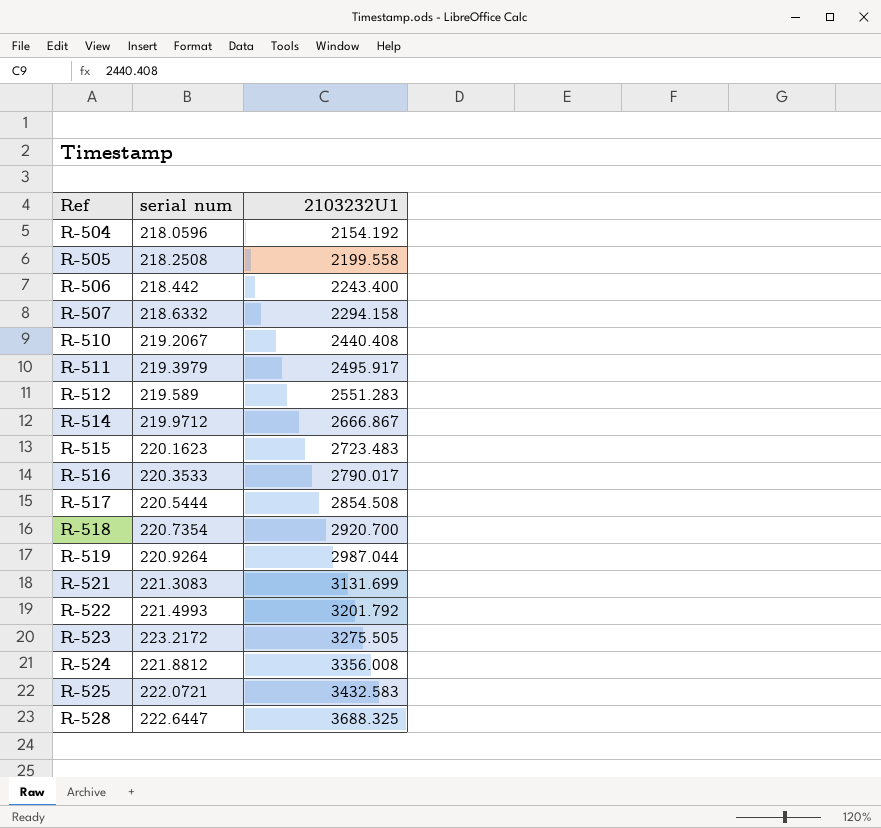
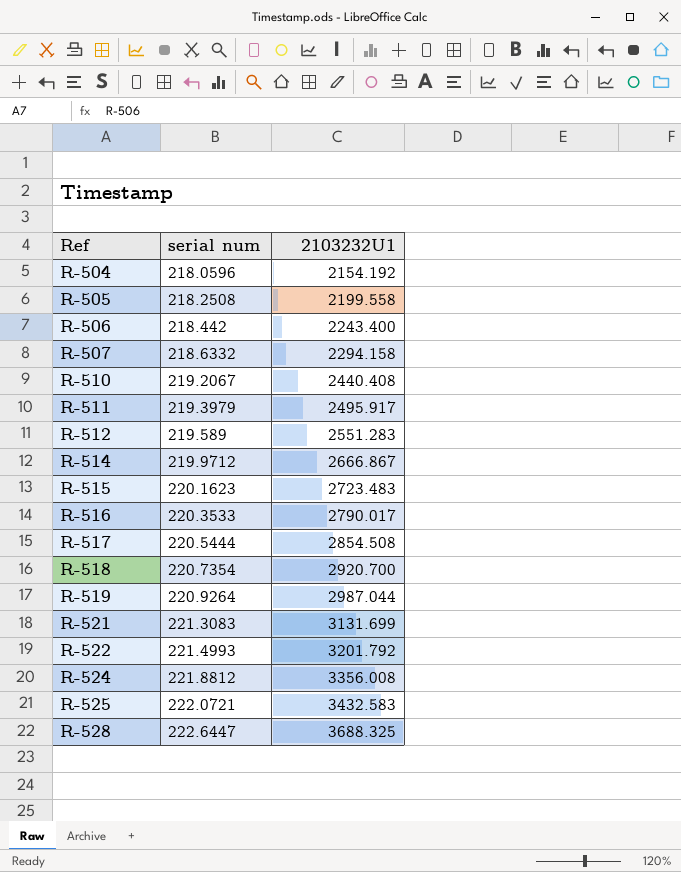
row R-523: 223.2172 | 3275.505 -> none

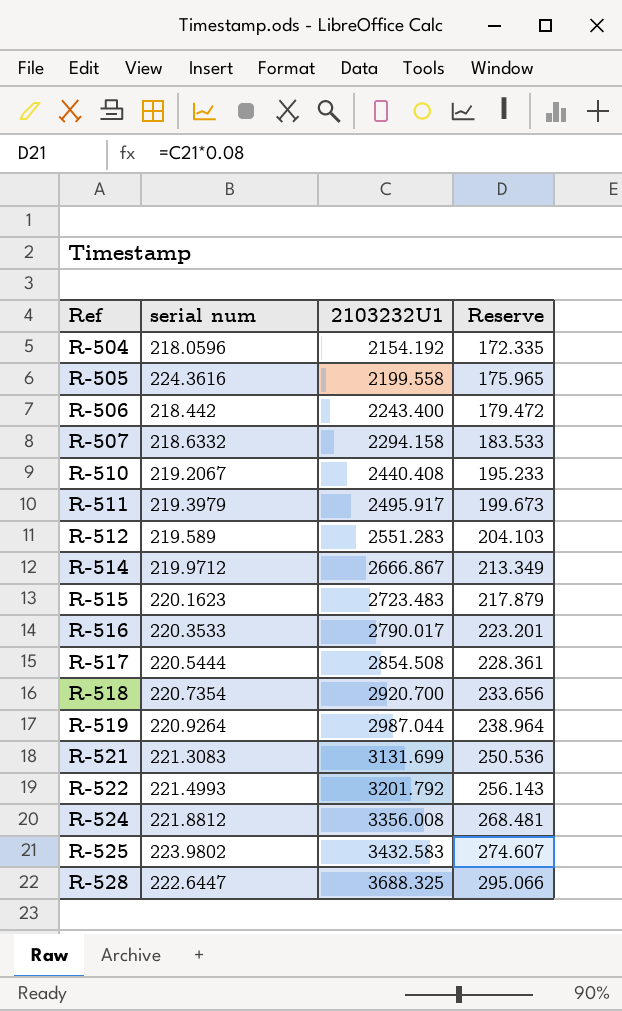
column Reserve | formula: none -> [2103232U1] * 0.08
R-505 | serial num: 218.2508 -> 224.3616
R-525 | serial num: 222.0721 -> 223.9802

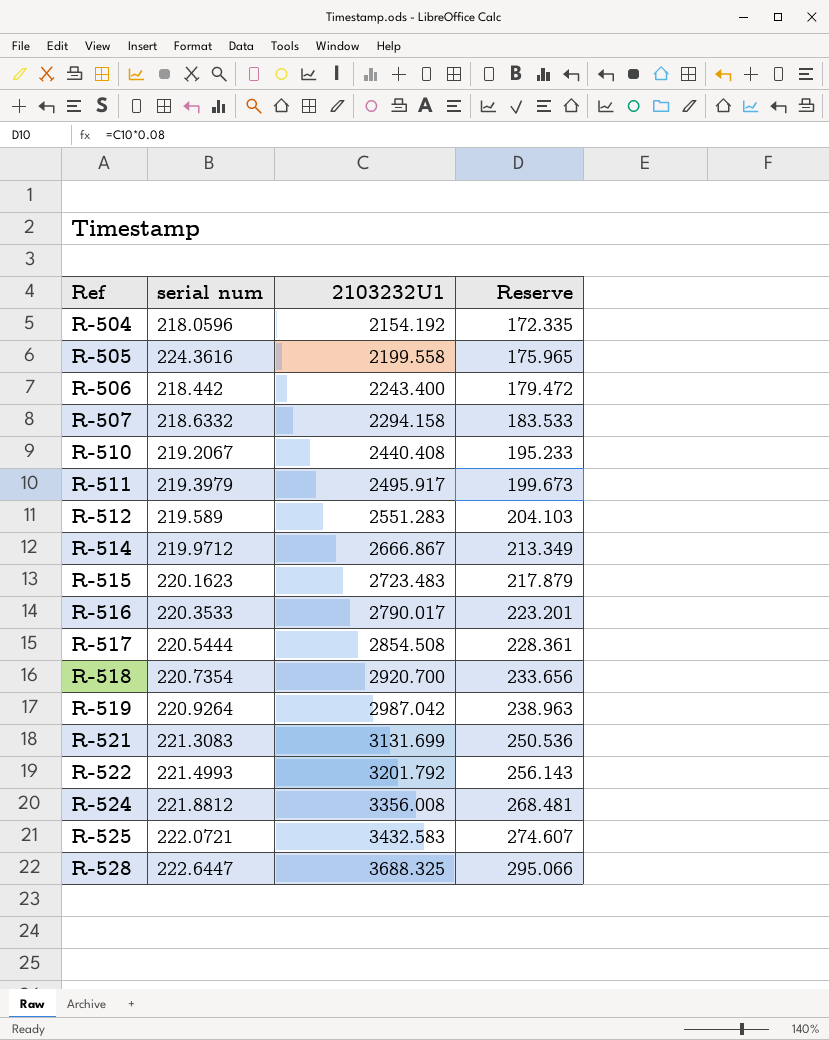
R-519 | 2103232U1: 2987.044 -> 2987.042
R-519 | Reserve: 238.964 -> 238.963
R-525 | serial num: 223.9802 -> 222.0721

